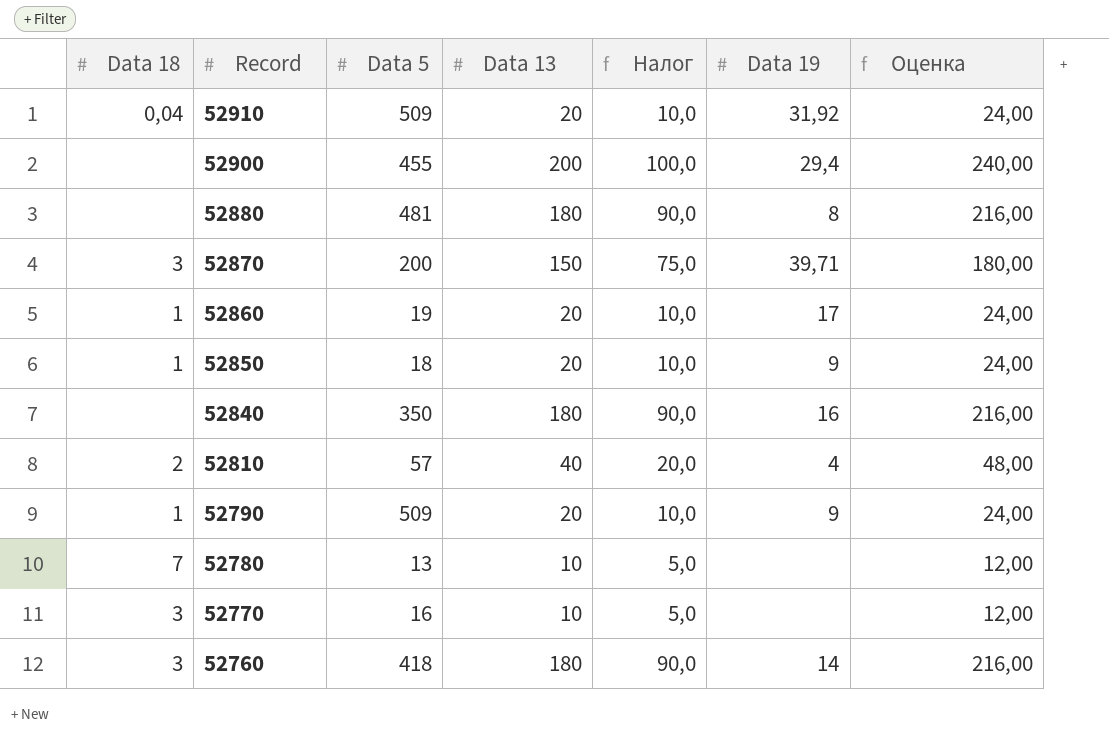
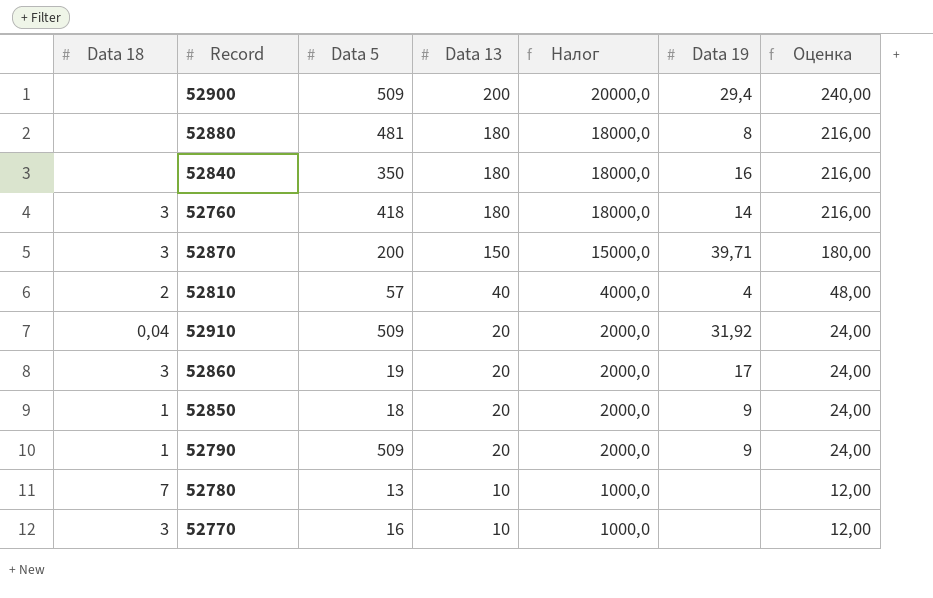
row order: Record descending -> Data 13 descending
column Налог | formula: [Data 13] * 0,5 -> [Data 13] * 100
52900 | Data 5: 455 -> 509
52860 | Data 18: 1 -> 3

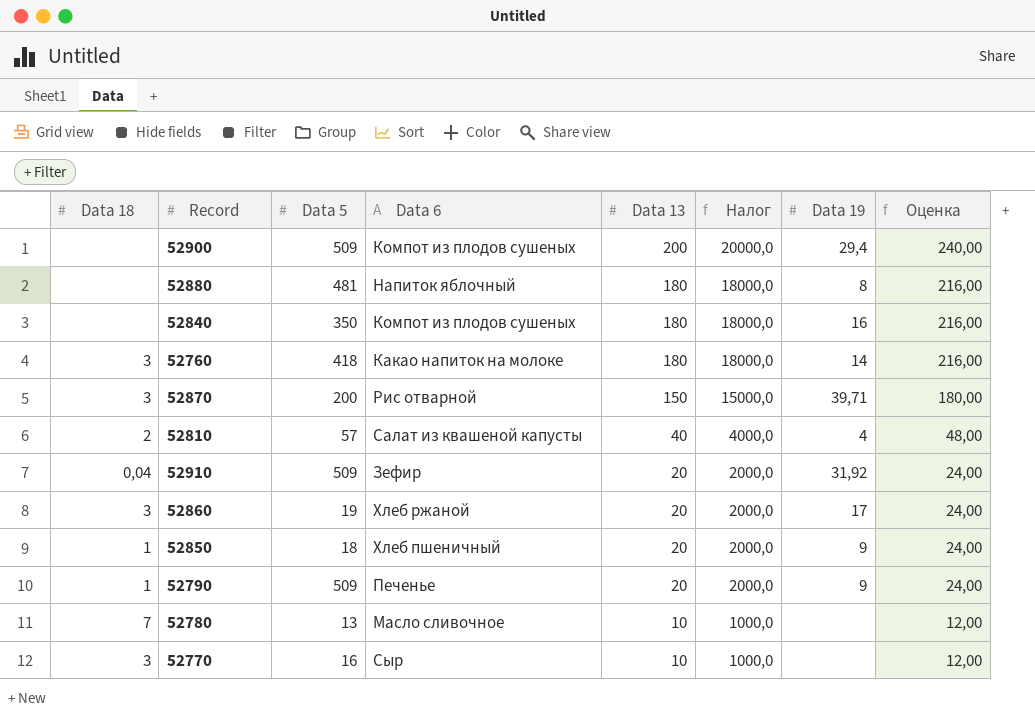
column Data 6 | position: none -> 4

